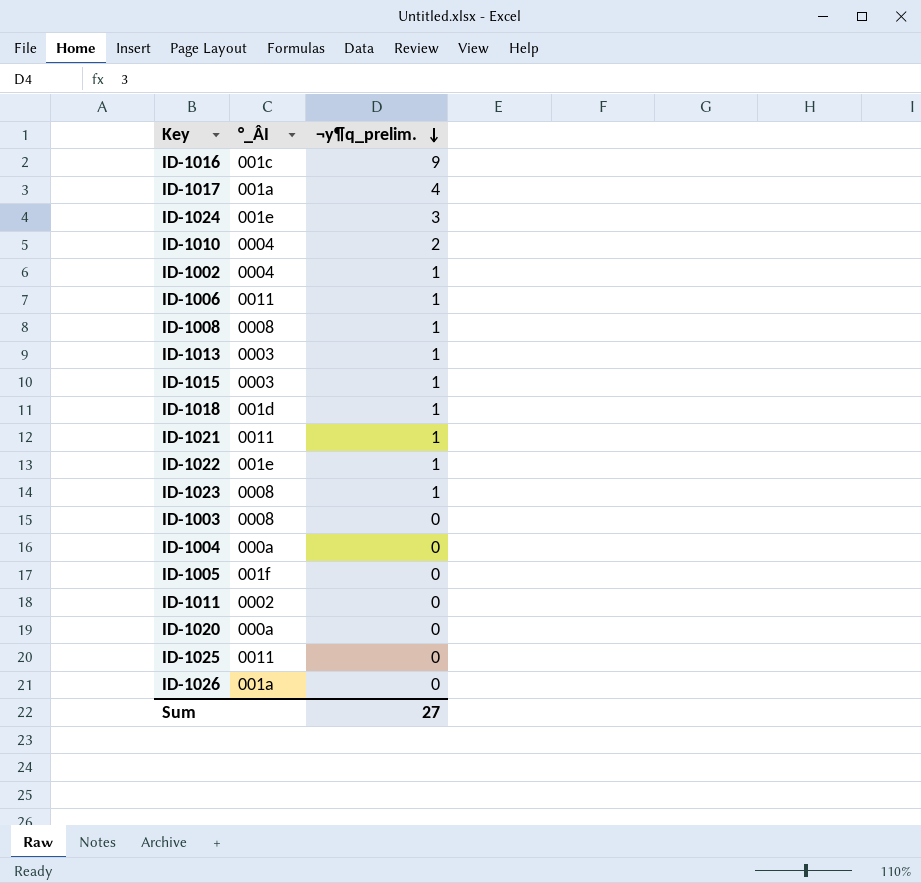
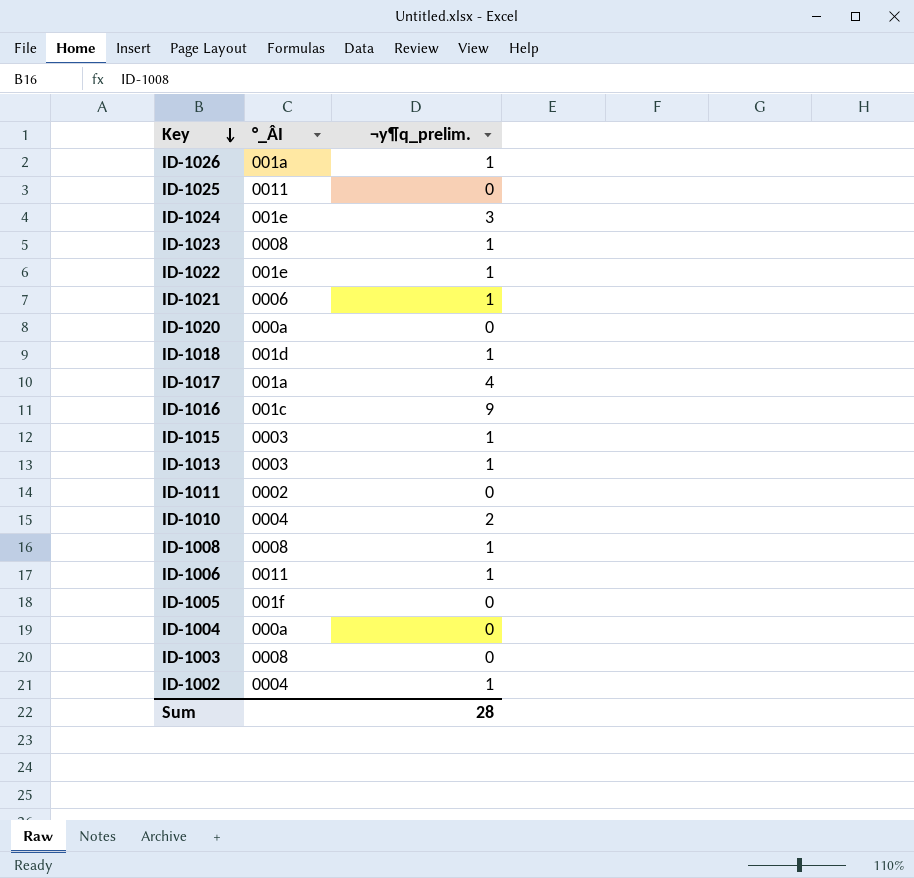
row order: ¬y¶q_prelim. descending -> Key descending
ID-1026 | ¬y¶q_prelim.: 0 -> 1
ID-1021 | °_ÂI: 0011 -> 0006
Sum | ¬y¶q_prelim.: 27 -> 28

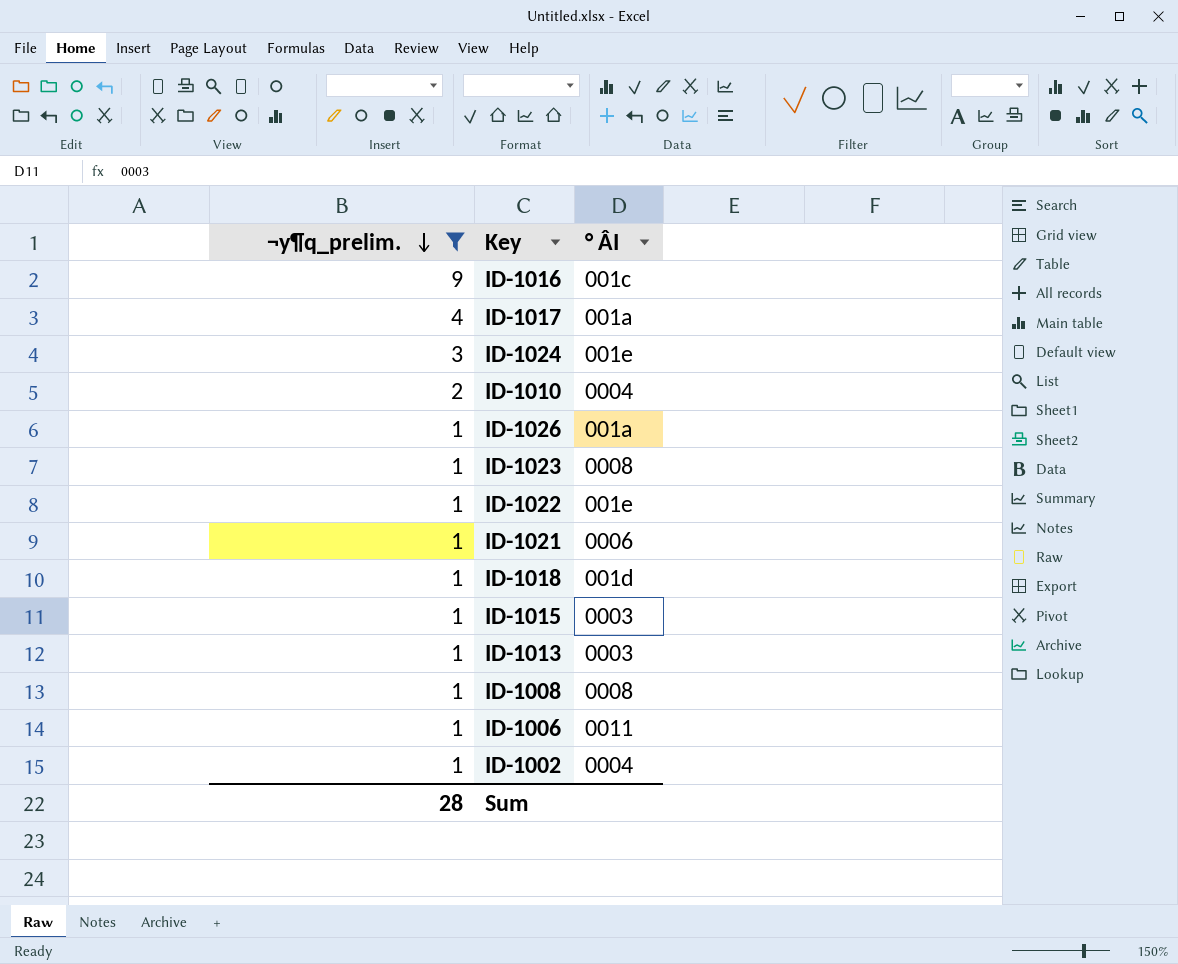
filter: none -> ¬y¶q_prelim. != 0
row order: Key descending -> ¬y¶q_prelim. descending
column ¬y¶q_prelim. | position: 3 -> 1
column name: °_ÂI -> ° ÂI

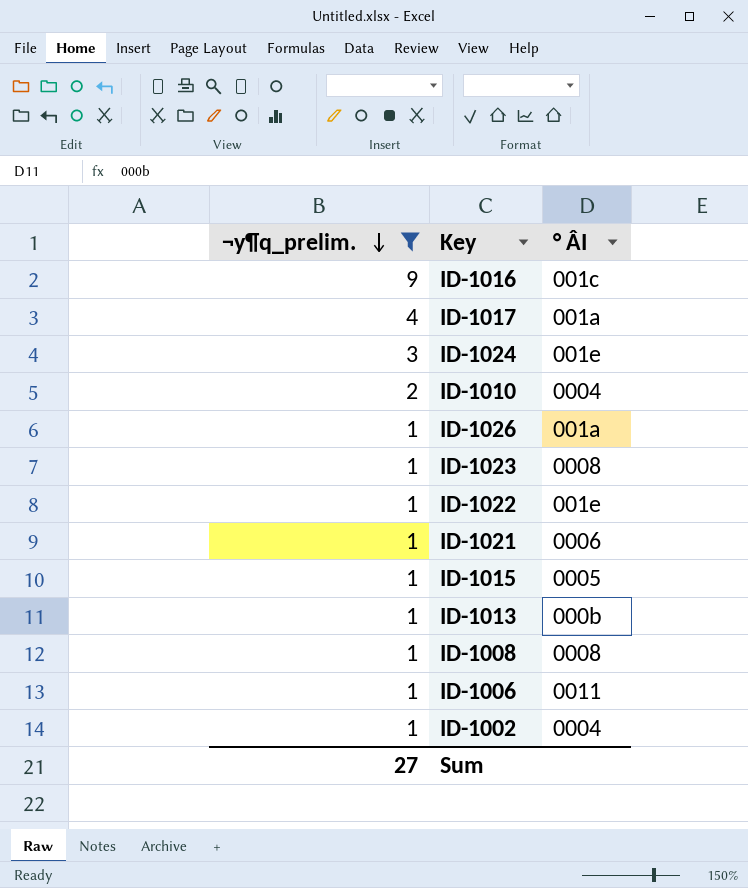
row ID-1018: 1 | 001d -> none
ID-1015 | ° ÂI: 0003 -> 0005
ID-1013 | ° ÂI: 0003 -> 000b
Sum | ¬y¶q_prelim.: 28 -> 27

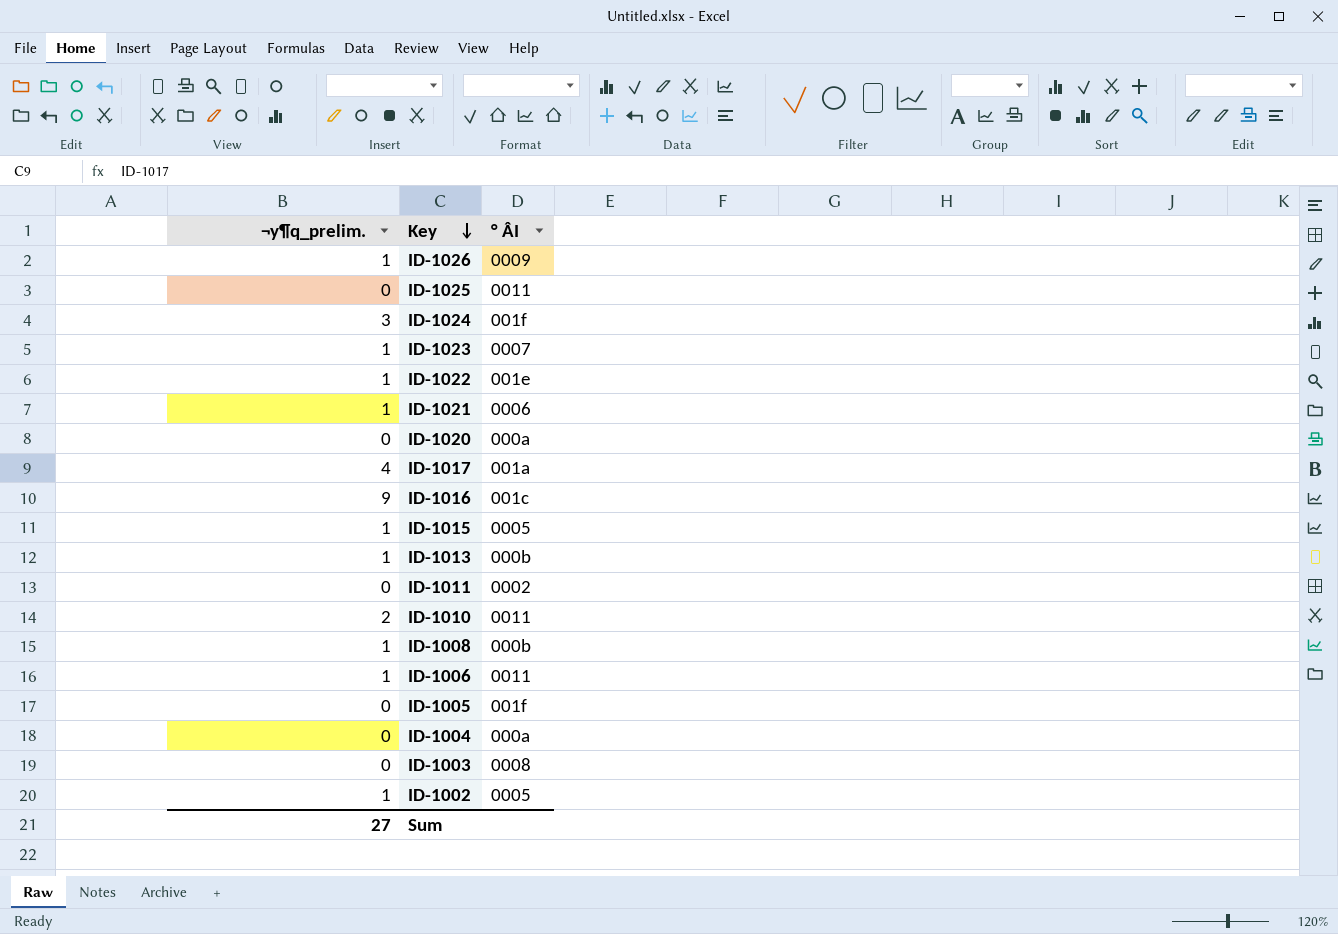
filter: ¬y¶q_prelim. != 0 -> none
row order: ¬y¶q_prelim. descending -> Key descending
ID-1026 | ° ÂI: 001a -> 0009
ID-1024 | ° ÂI: 001e -> 001f
ID-1023 | ° ÂI: 0008 -> 0007
ID-1010 | ° ÂI: 0004 -> 0011
ID-1008 | ° ÂI: 0008 -> 000b
ID-1002 | ° ÂI: 0004 -> 0005

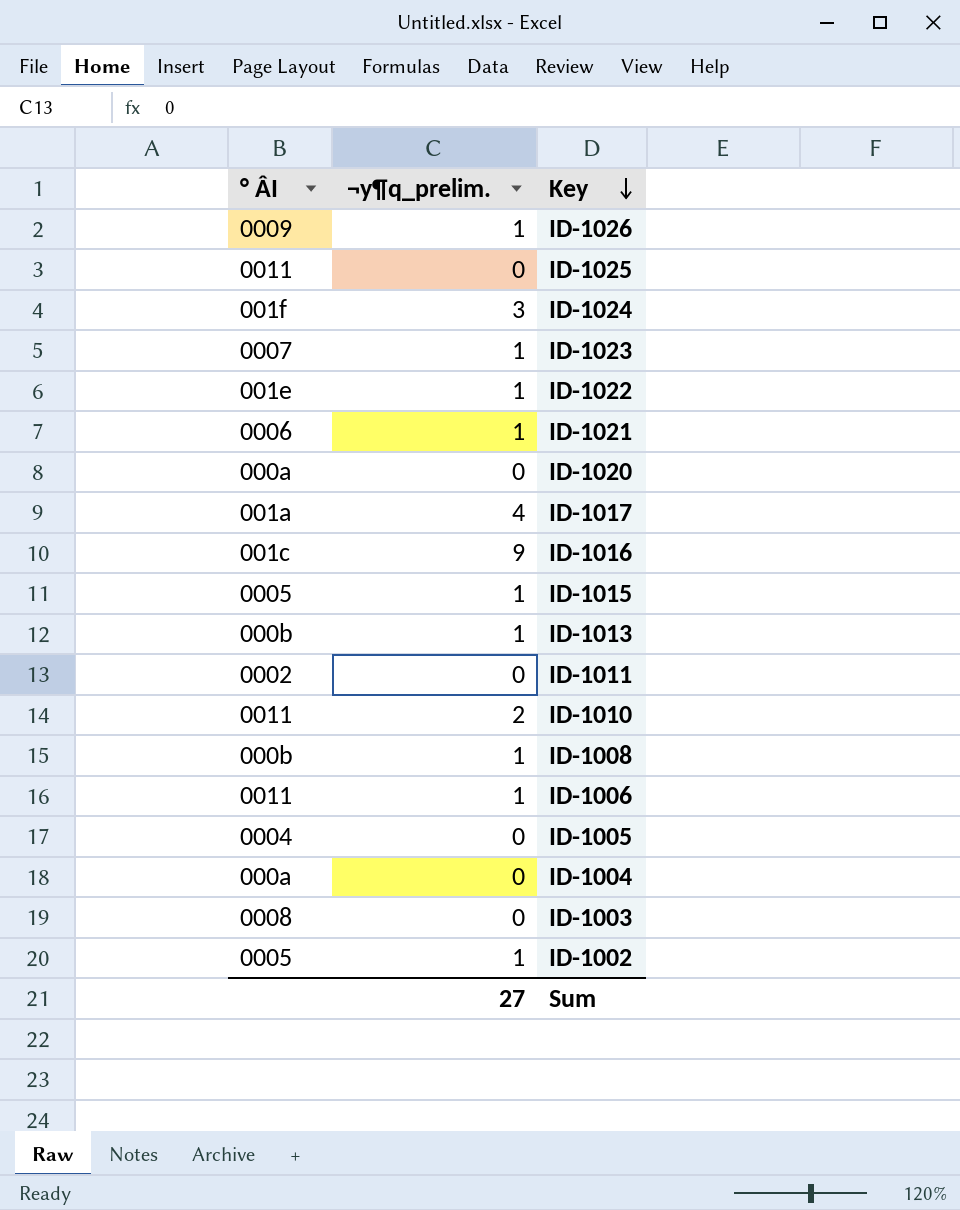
column ° ÂI | position: 3 -> 1
ID-1005 | ° ÂI: 001f -> 0004

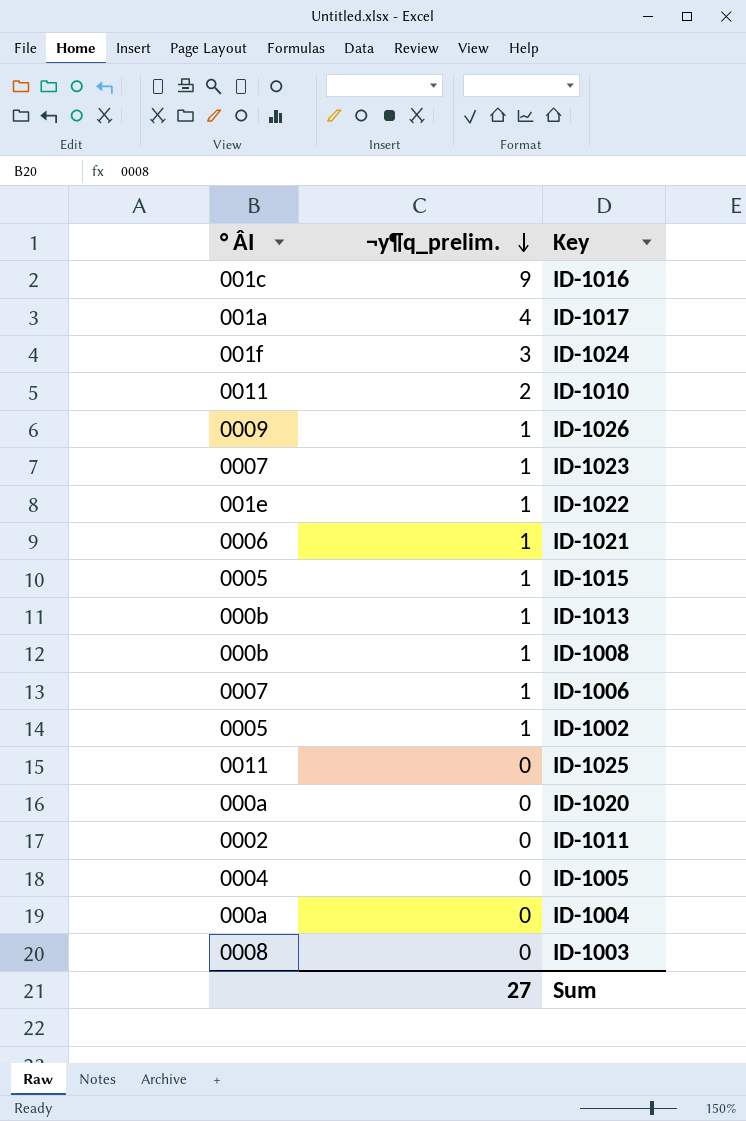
row order: Key descending -> ¬y¶q_prelim. descending
ID-1006 | ° ÂI: 0011 -> 0007

